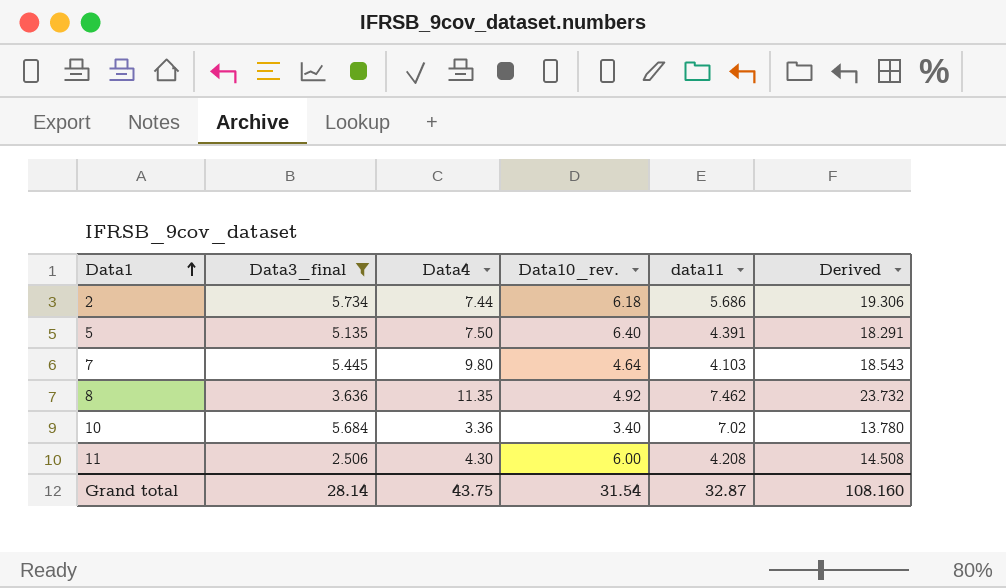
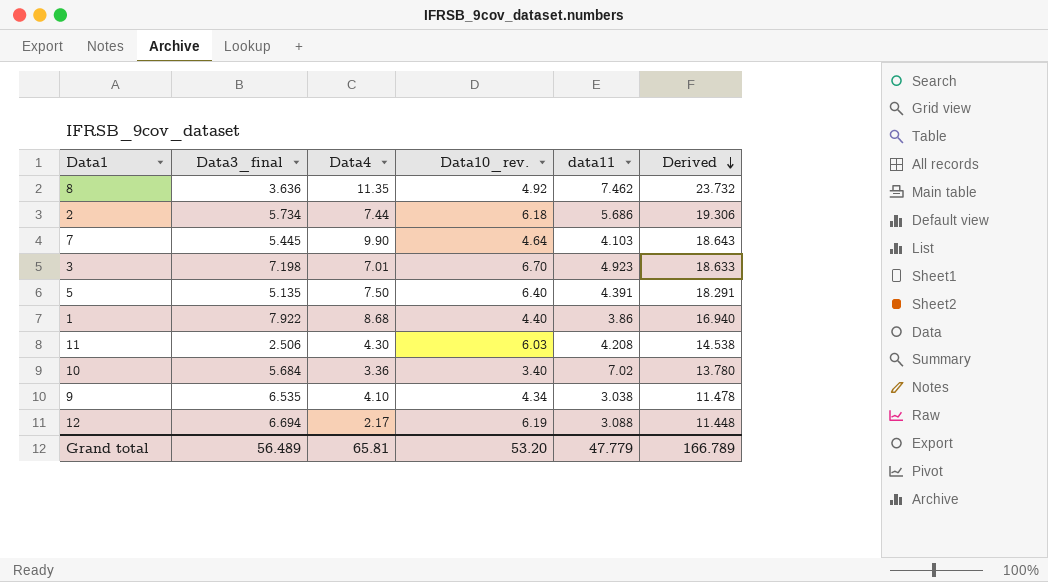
filter: Data3_final <= 5.734 -> none
row order: Data1 ascending -> Derived descending
7 | Data4: 9.80 -> 9.90
7 | Derived: 18.543 -> 18.643
11 | Data10_rev.: 6.00 -> 6.03
11 | Derived: 14.508 -> 14.538
Grand total | Data3_final: 28.14 -> 56.489
Grand total | Data4: 43.75 -> 65.81
Grand total | Data10_rev.: 31.54 -> 53.20
Grand total | data11: 32.87 -> 47.779
Grand total | Derived: 108.160 -> 166.789

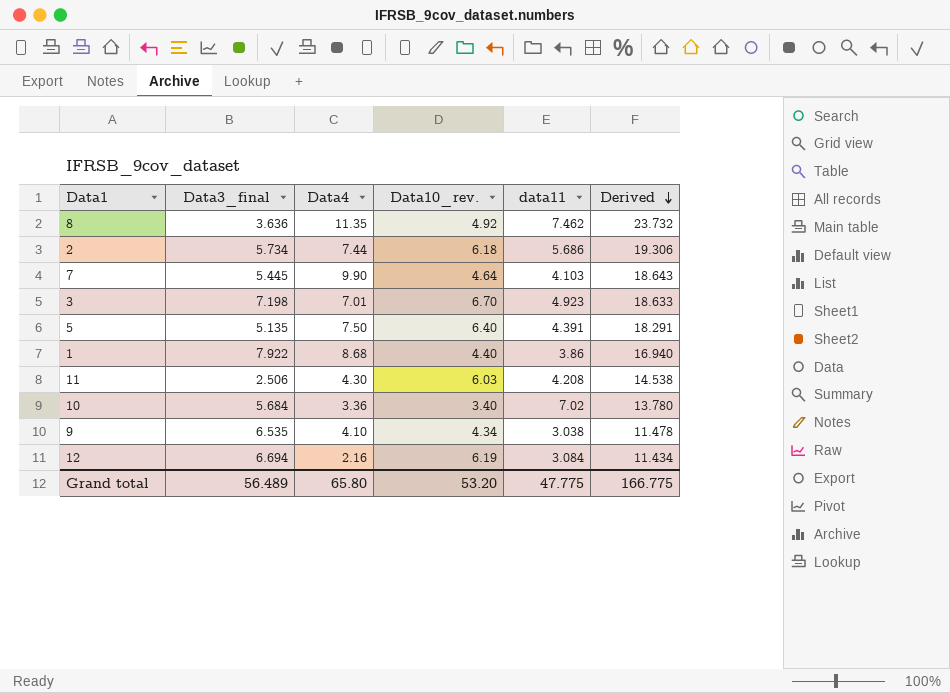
12 | Data4: 2.17 -> 2.16
12 | data11: 3.088 -> 3.084
12 | Derived: 11.448 -> 11.434
Grand total | Data4: 65.81 -> 65.80
Grand total | data11: 47.779 -> 47.775
Grand total | Derived: 166.789 -> 166.775

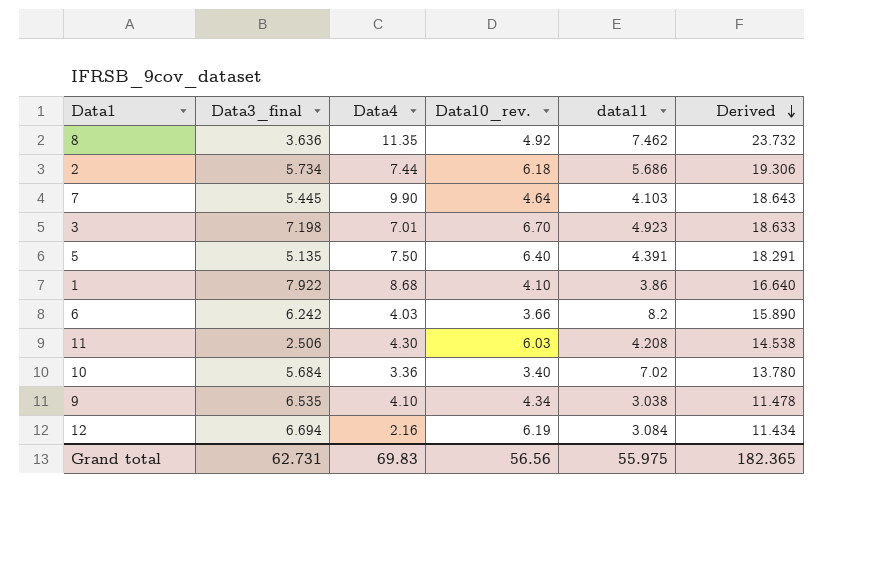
1 | Data10_rev.: 4.40 -> 4.10
1 | Derived: 16.940 -> 16.640
row 6: none -> 6.242 | 4.03 | 3.66 | 8.2 | 15.890
Grand total | Data3_final: 56.489 -> 62.731
Grand total | Data4: 65.80 -> 69.83
Grand total | Data10_rev.: 53.20 -> 56.56
Grand total | data11: 47.775 -> 55.975
Grand total | Derived: 166.775 -> 182.365

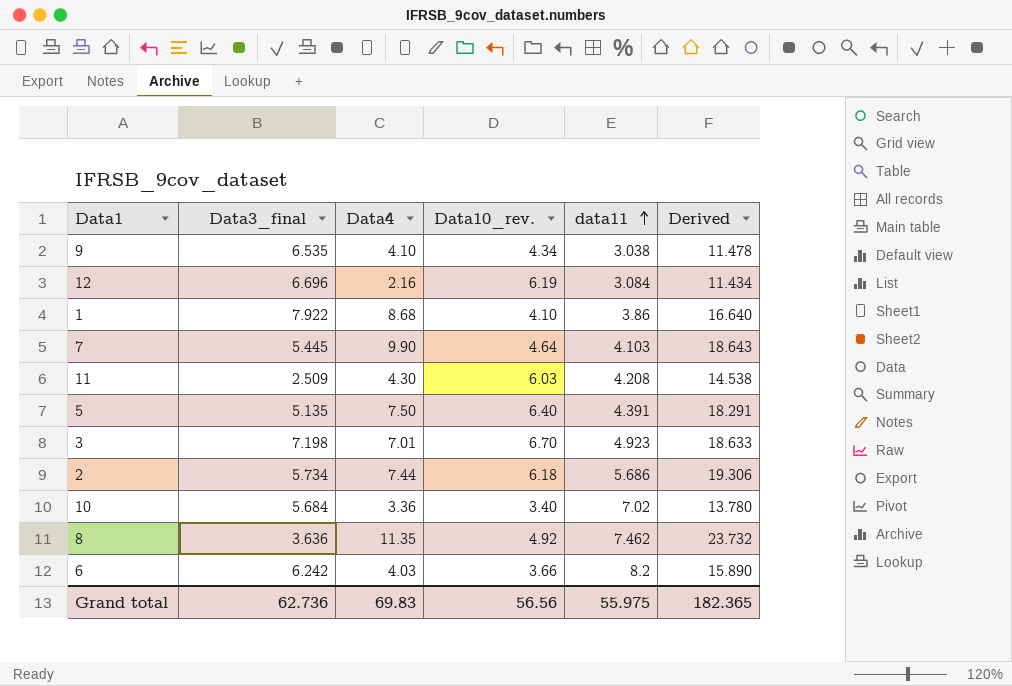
row order: Derived descending -> data11 ascending
12 | Data3_final: 6.694 -> 6.696
11 | Data3_final: 2.506 -> 2.509
Grand total | Data3_final: 62.731 -> 62.736

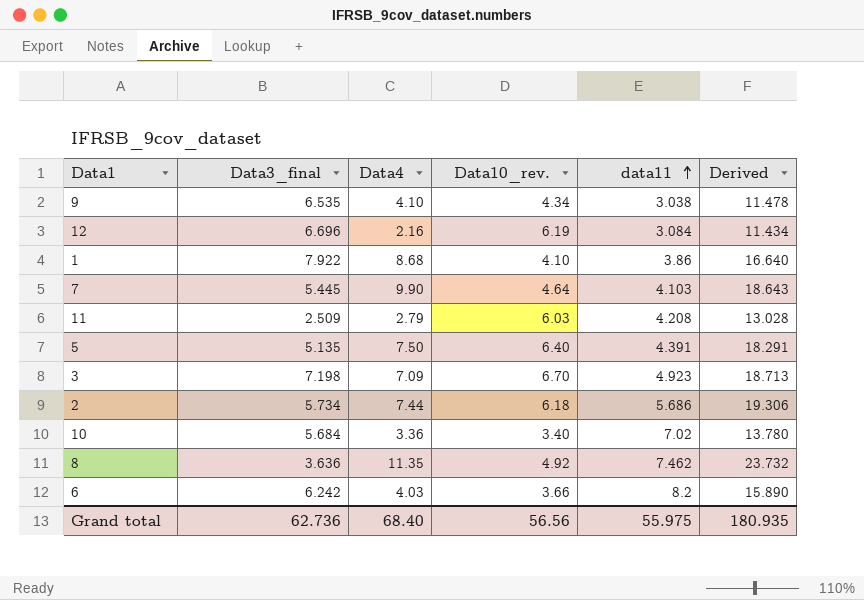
11 | Data4: 4.30 -> 2.79
11 | Derived: 14.538 -> 13.028
3 | Data4: 7.01 -> 7.09
3 | Derived: 18.633 -> 18.713
Grand total | Data4: 69.83 -> 68.40
Grand total | Derived: 182.365 -> 180.935

